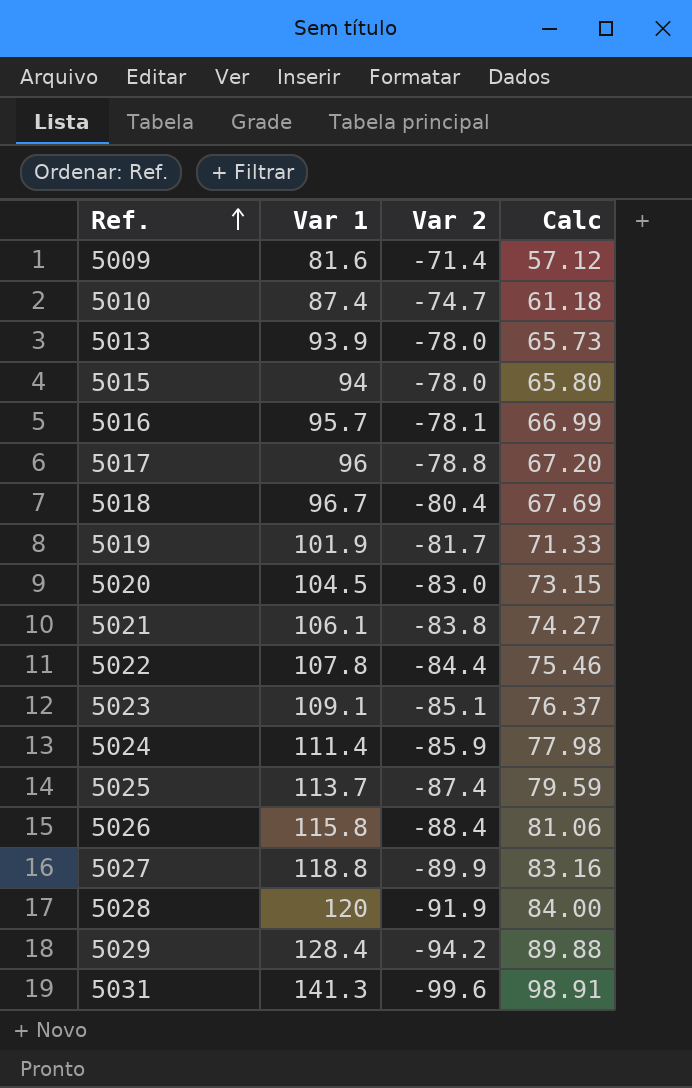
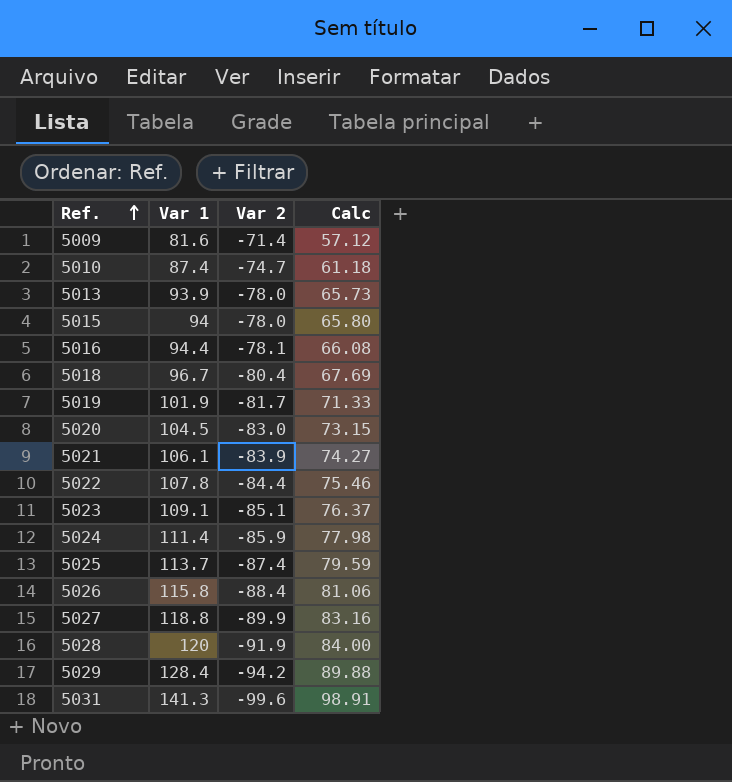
row 5017: 96 | -78.8 | 67.20 -> none
5016 | Var 1: 95.7 -> 94.4
5016 | Calc: 66.99 -> 66.08
5021 | Var 2: -83.8 -> -83.9

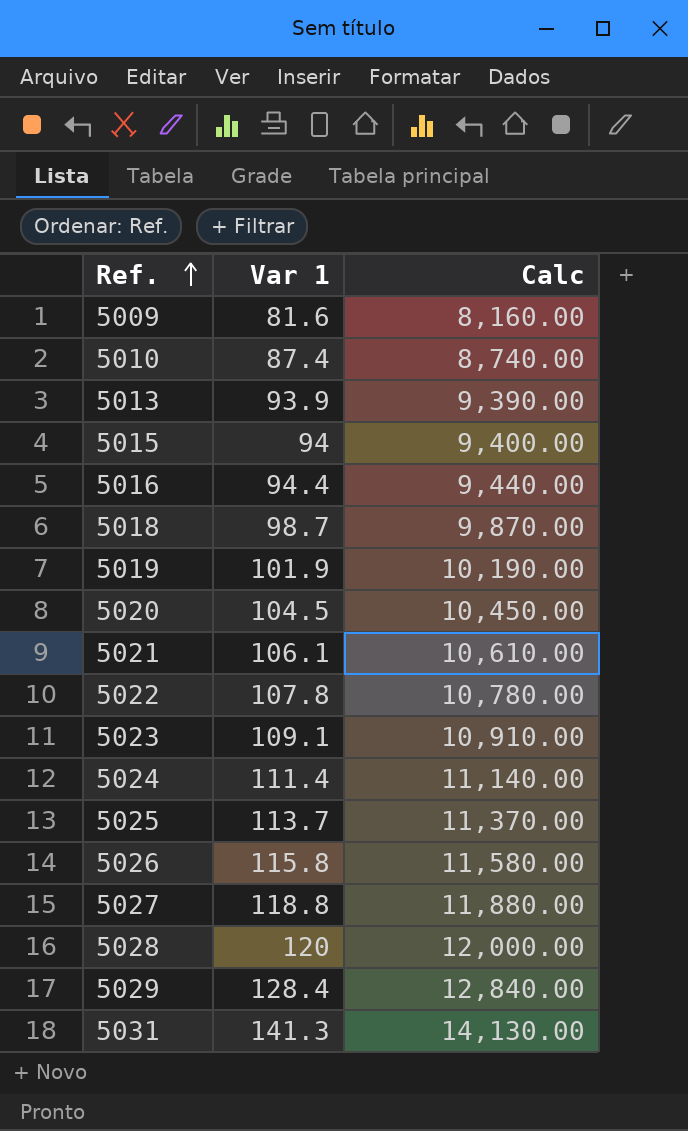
column Var 2 | position: 3 -> none
column Calc | formula: [Var 1] * 0.7 -> [Var 1] * 100
5018 | Var 1: 96.7 -> 98.7

